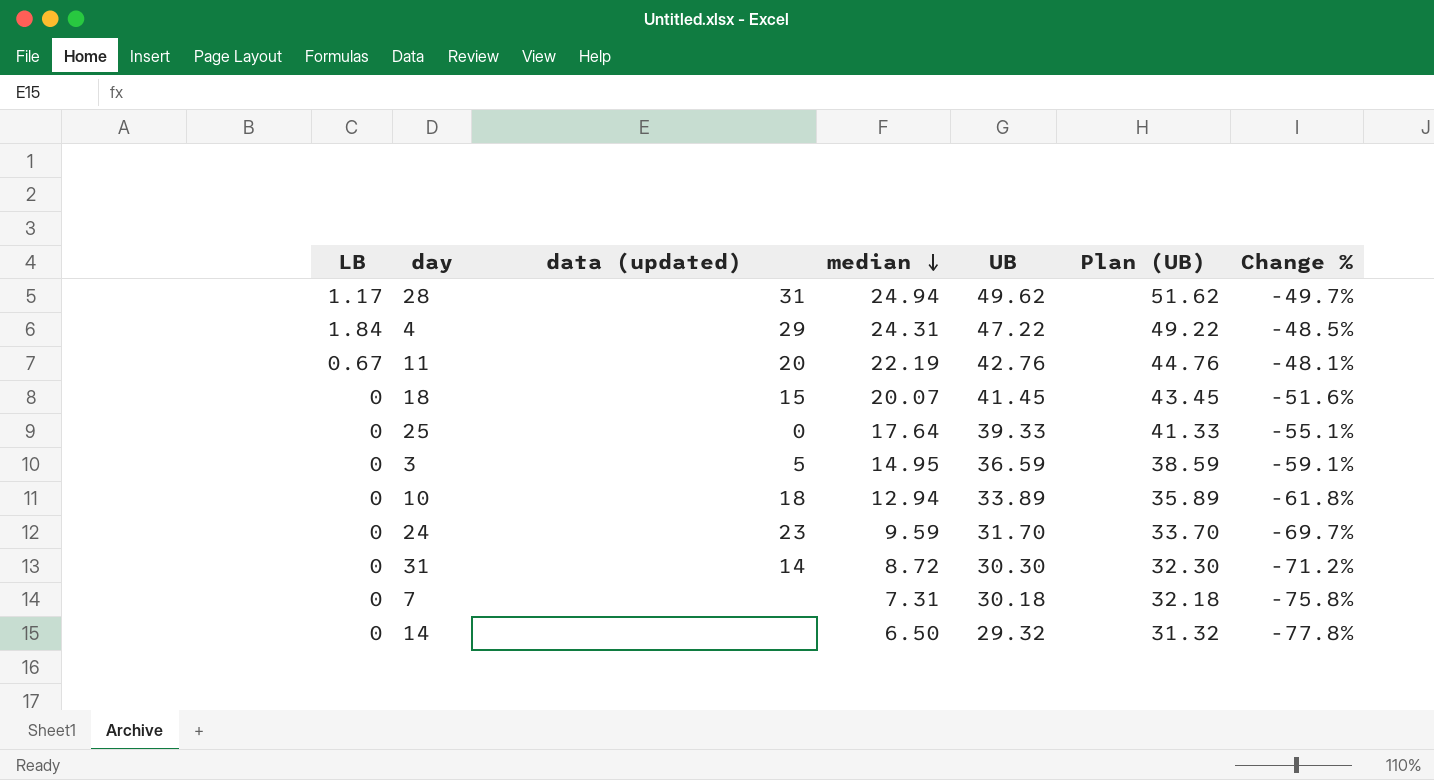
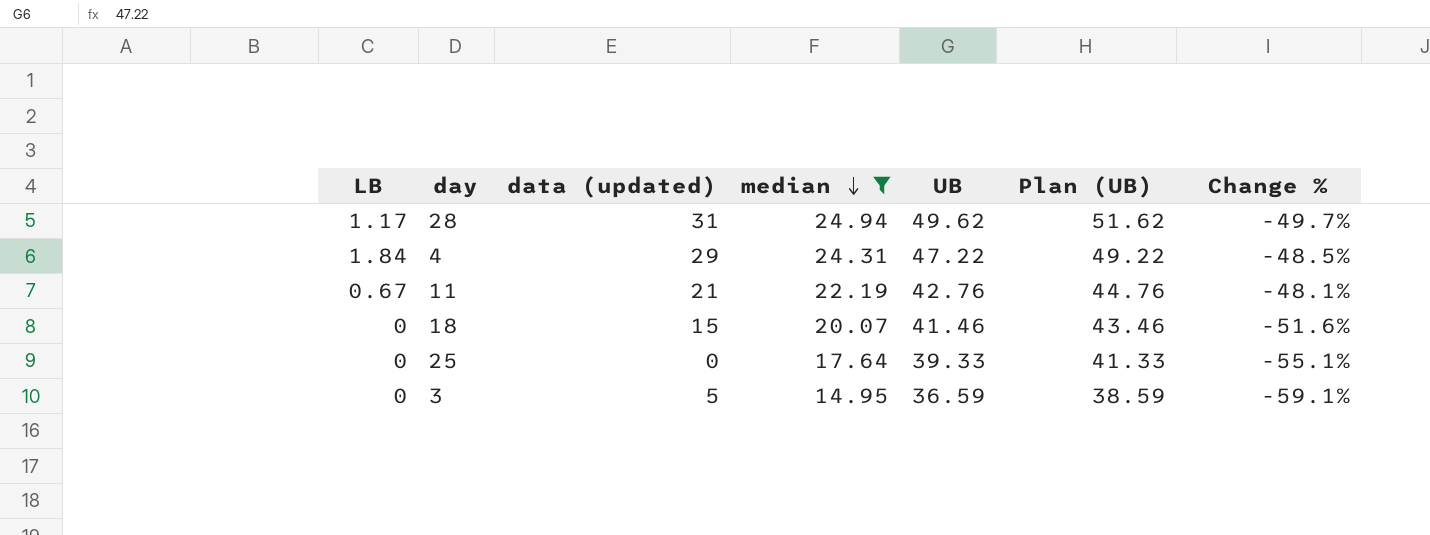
filter: none -> median >= 14.95
11 | data (updated): 20 -> 21
18 | UB: 41.45 -> 41.46
18 | Plan (UB): 43.45 -> 43.46

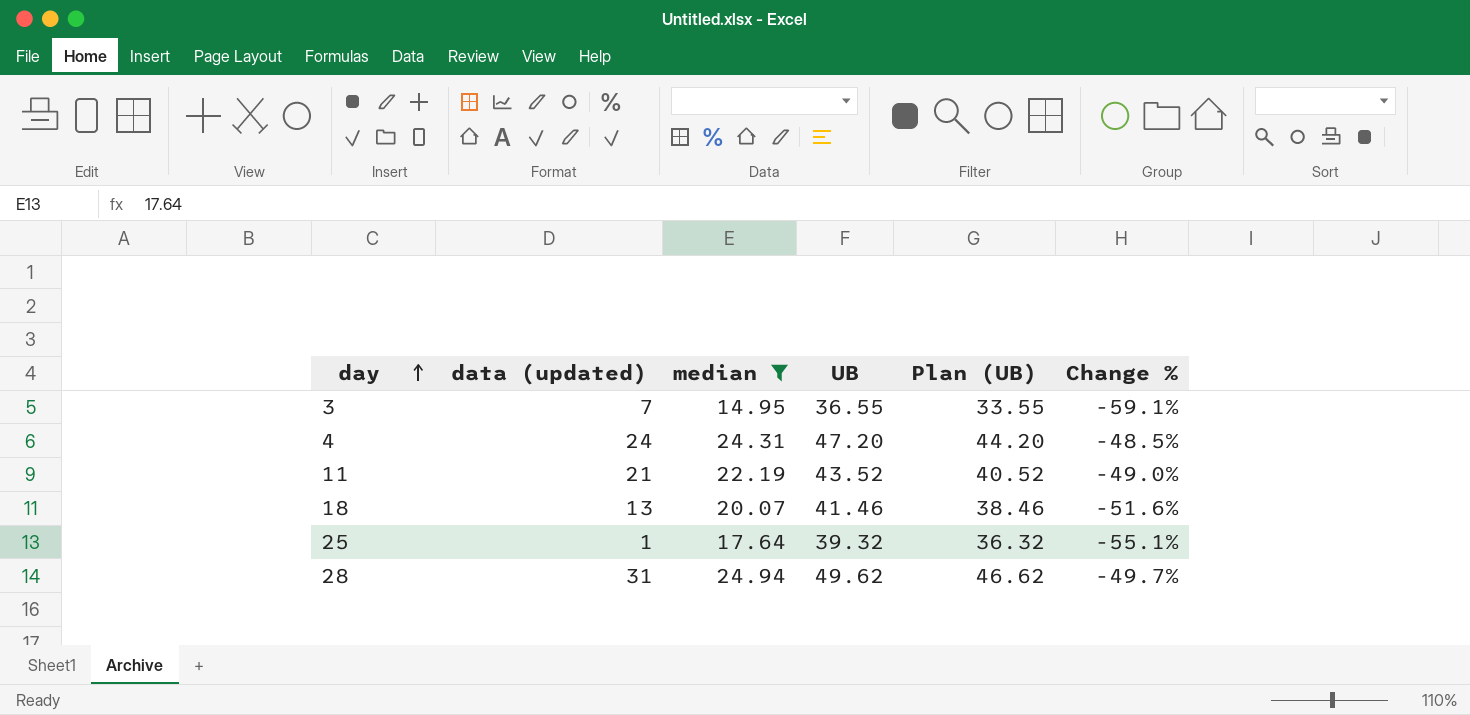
row order: median descending -> day ascending
column LB | position: 1 -> none
column Plan (UB) | formula: [UB] + 2 -> [UB] - 3
3 | data (updated): 5 -> 7
3 | UB: 36.59 -> 36.55
4 | data (updated): 29 -> 24
4 | UB: 47.22 -> 47.20
11 | UB: 42.76 -> 43.52
11 | Change %: -48.1% -> -49.0%
18 | data (updated): 15 -> 13
25 | data (updated): 0 -> 1
25 | UB: 39.33 -> 39.32

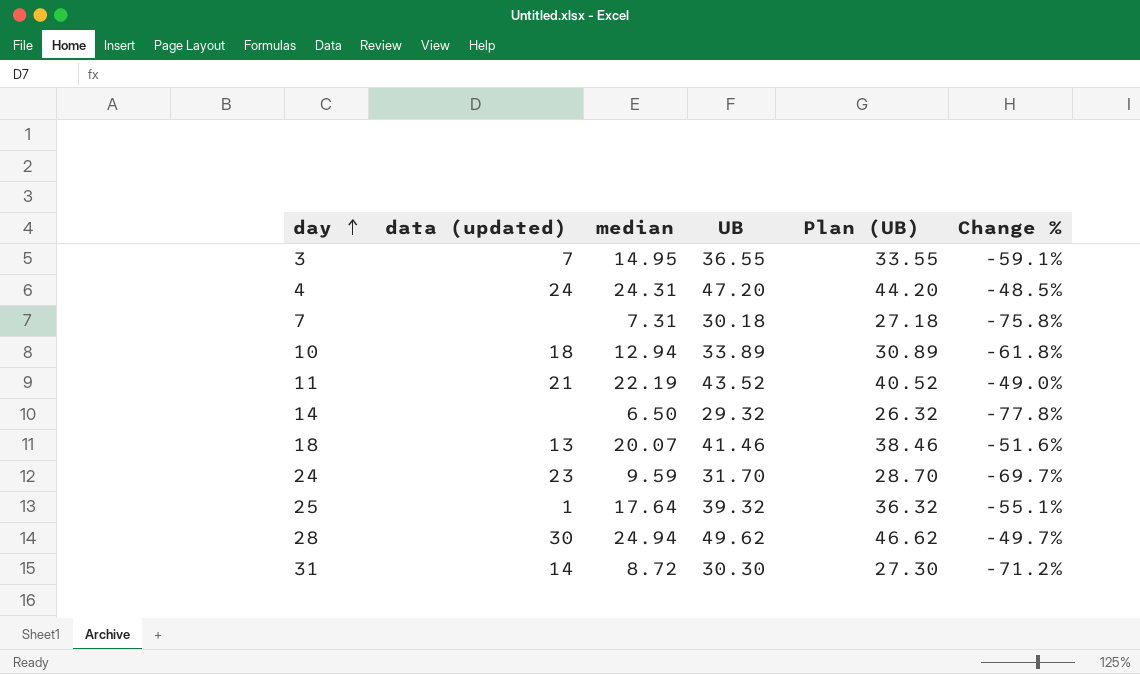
filter: median >= 14.95 -> none
28 | data (updated): 31 -> 30

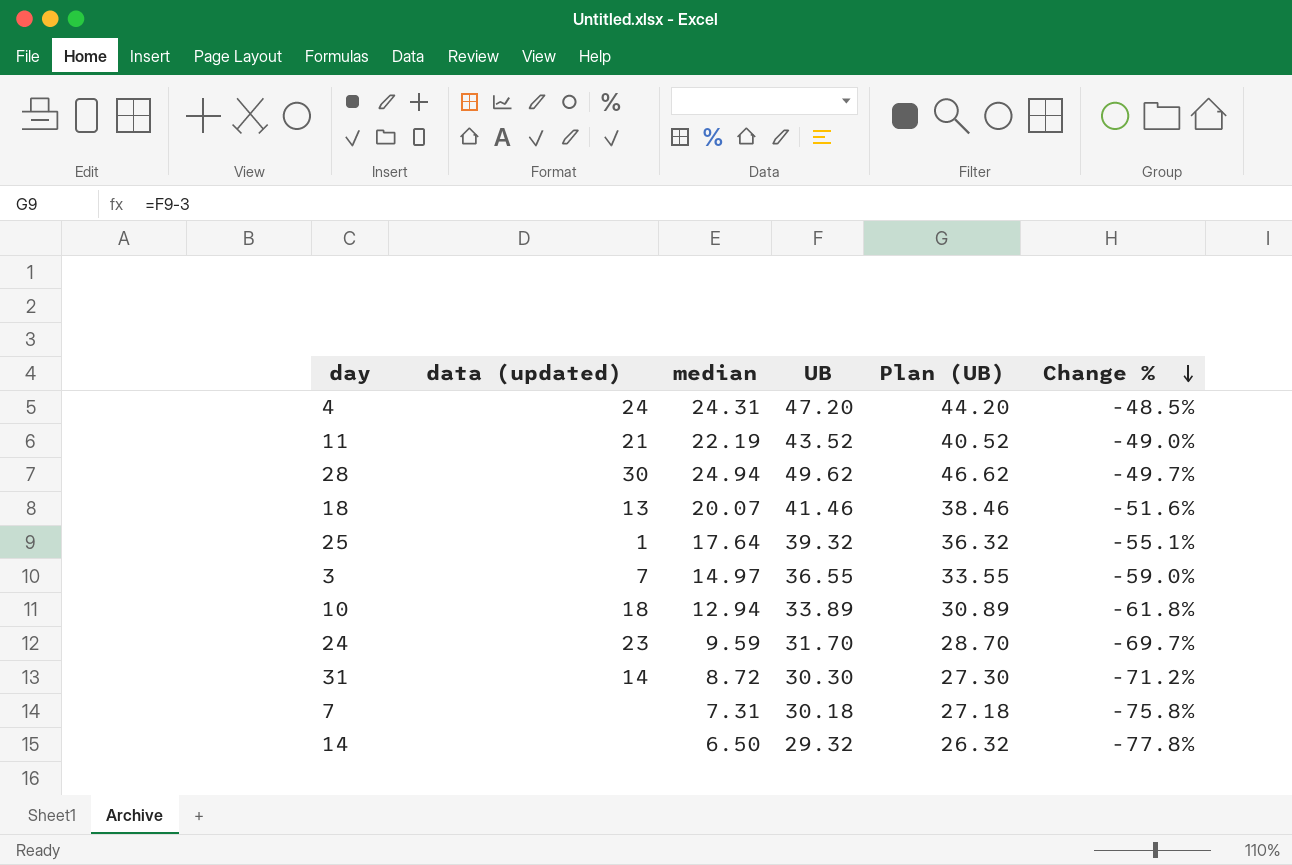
row order: day ascending -> Change % descending
3 | median: 14.95 -> 14.97
3 | Change %: -59.1% -> -59.0%

